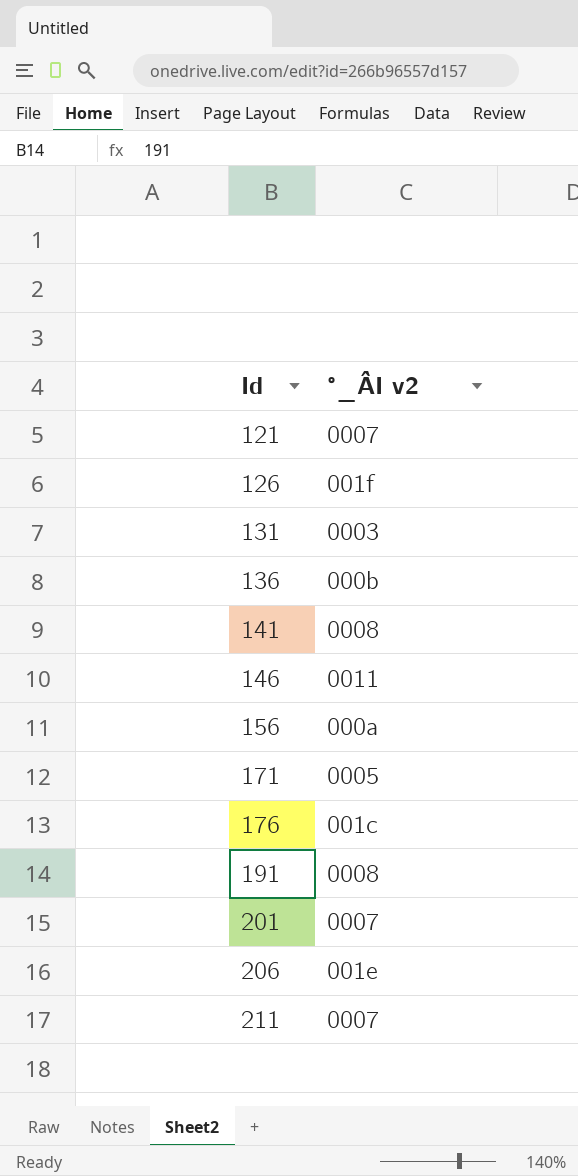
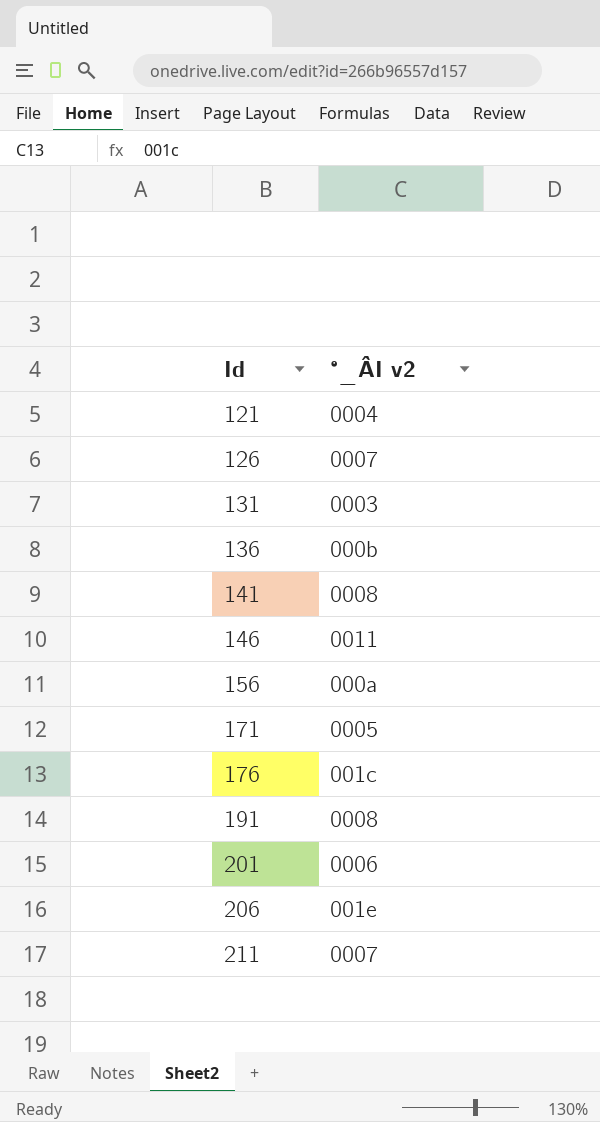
121 | °_ÂI v2: 0007 -> 0004
126 | °_ÂI v2: 001f -> 0007
201 | °_ÂI v2: 0007 -> 0006

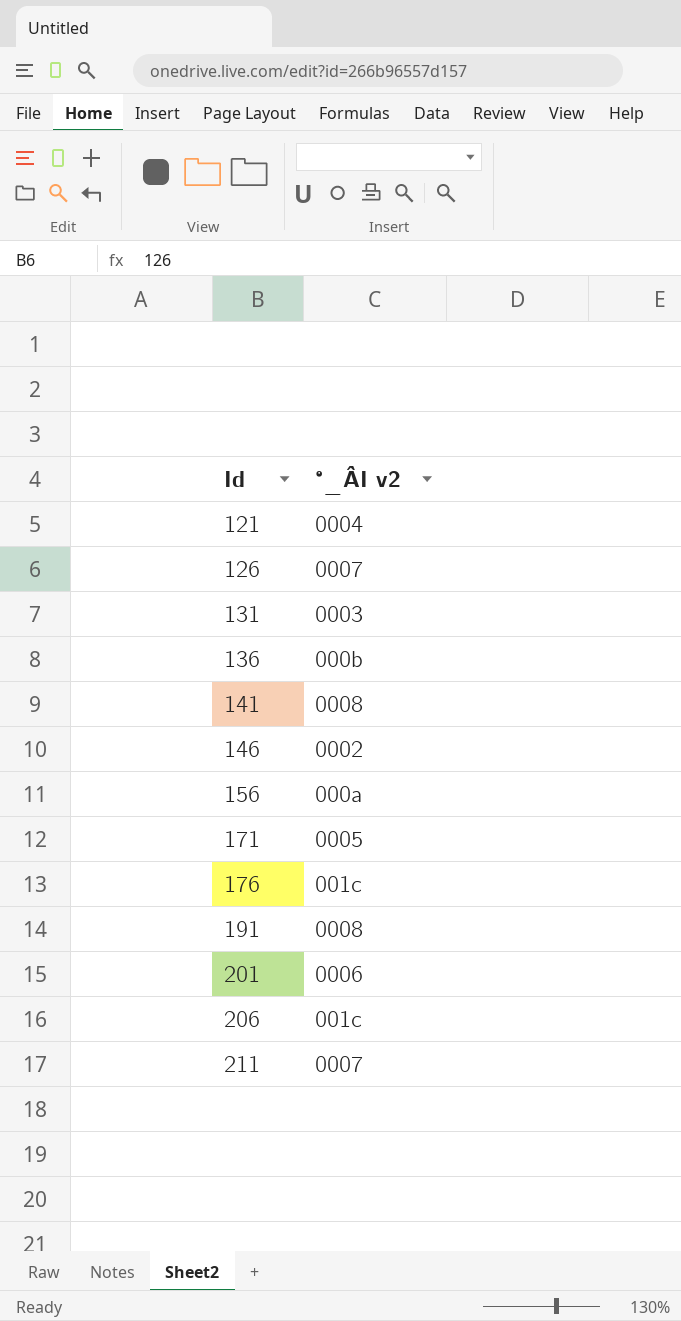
146 | °_ÂI v2: 0011 -> 0002
206 | °_ÂI v2: 001e -> 001c

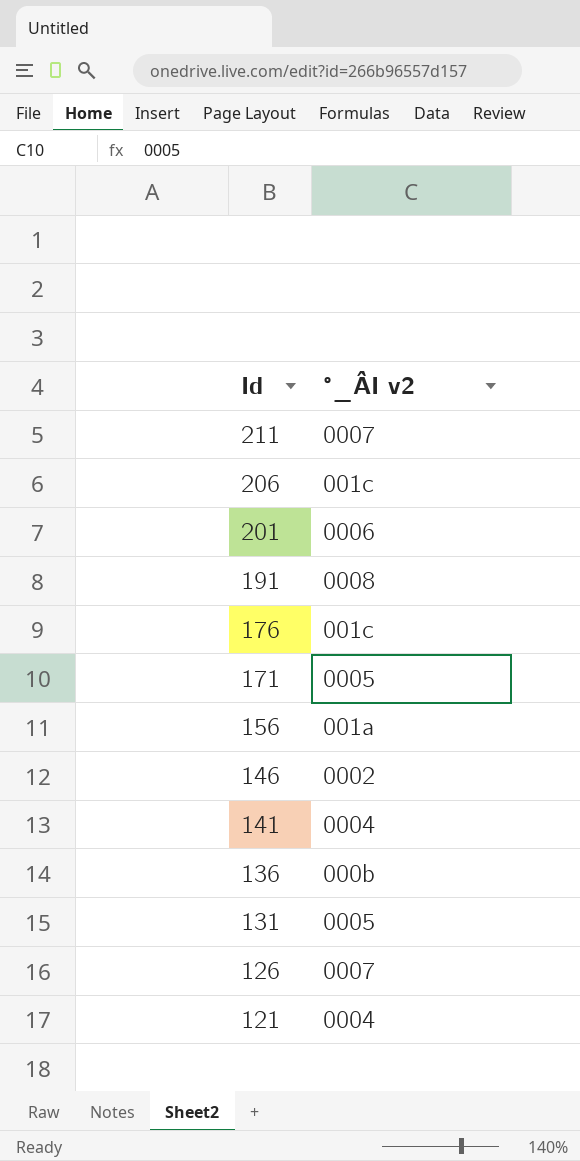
row order: Id ascending -> Id descending
156 | °_ÂI v2: 000a -> 001a
141 | °_ÂI v2: 0008 -> 0004
131 | °_ÂI v2: 0003 -> 0005

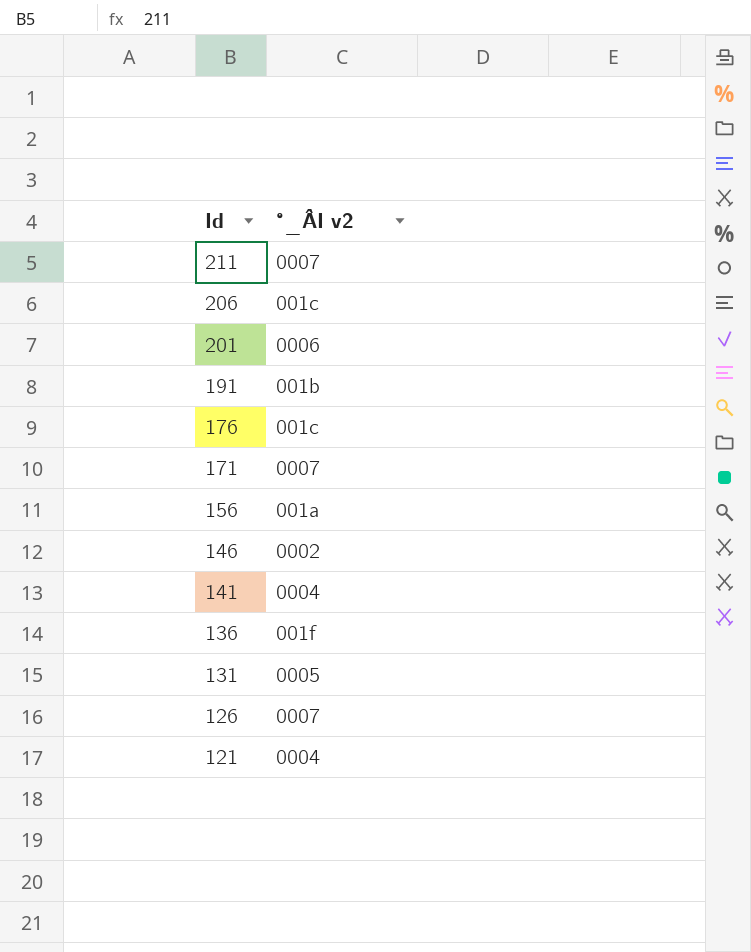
191 | °_ÂI v2: 0008 -> 001b
171 | °_ÂI v2: 0005 -> 0007
136 | °_ÂI v2: 000b -> 001f

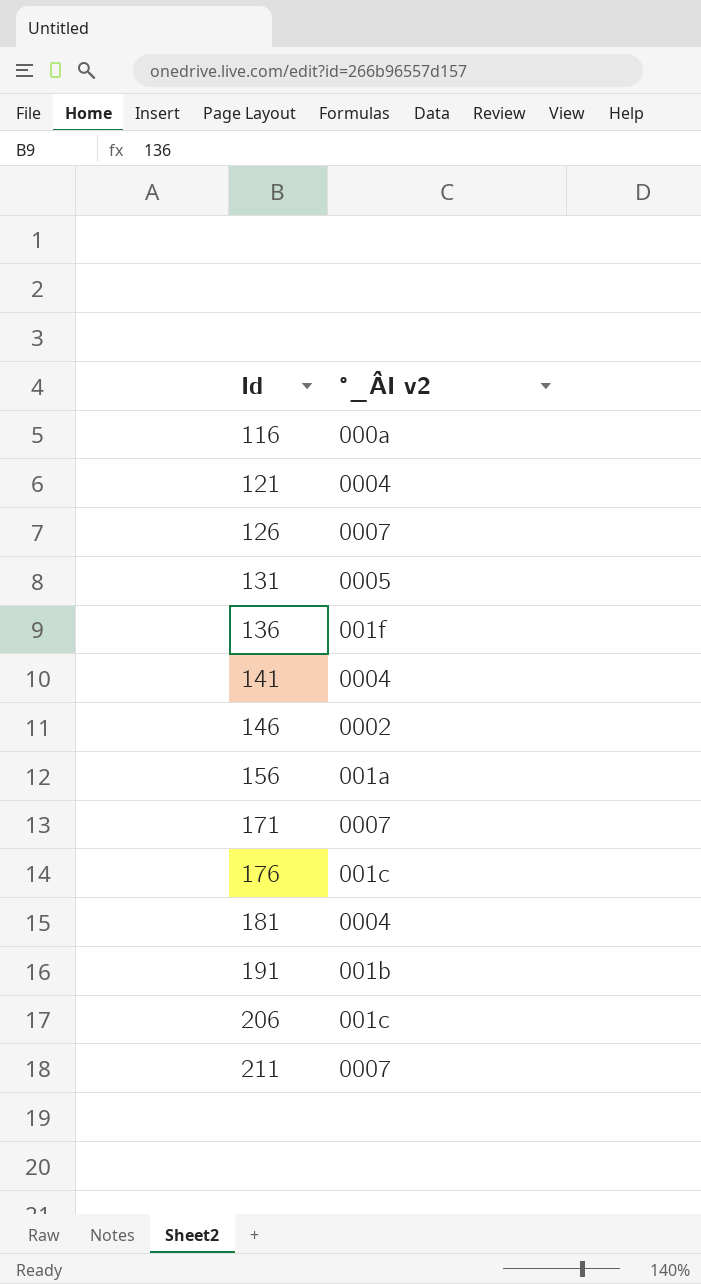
row order: Id descending -> Id ascending
row 201: 0006 -> none
row 116: none -> 000a
row 181: none -> 0004

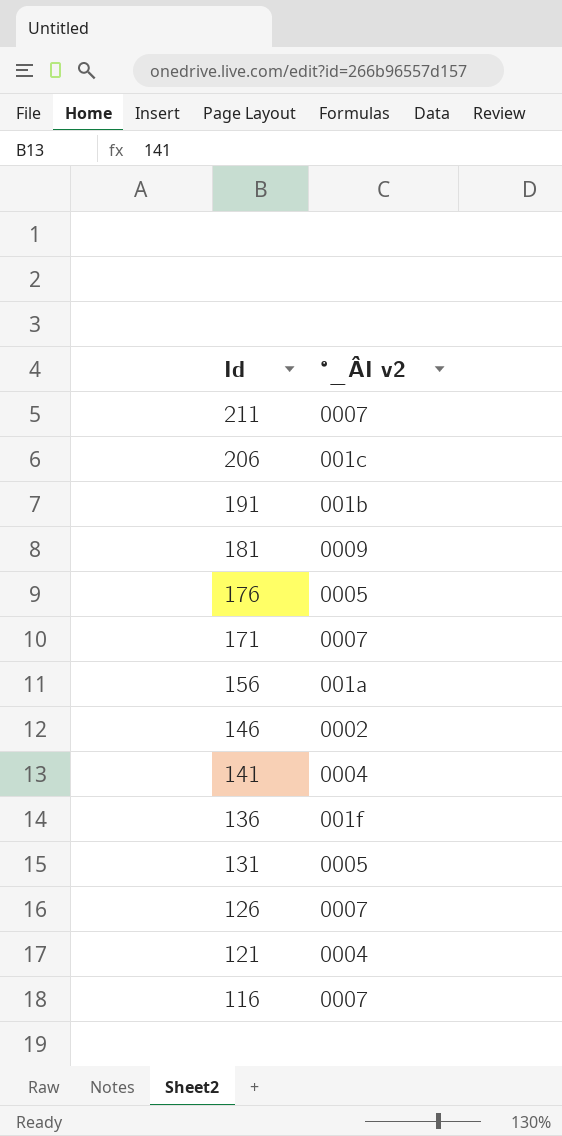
row order: Id ascending -> Id descending
181 | °_ÂI v2: 0004 -> 0009
176 | °_ÂI v2: 001c -> 0005
116 | °_ÂI v2: 000a -> 0007

